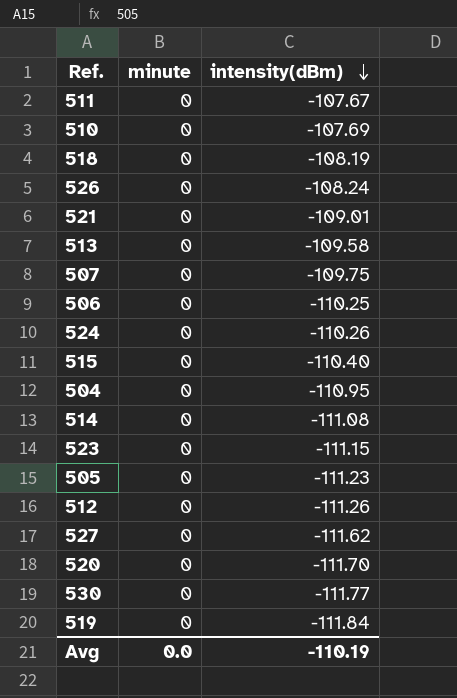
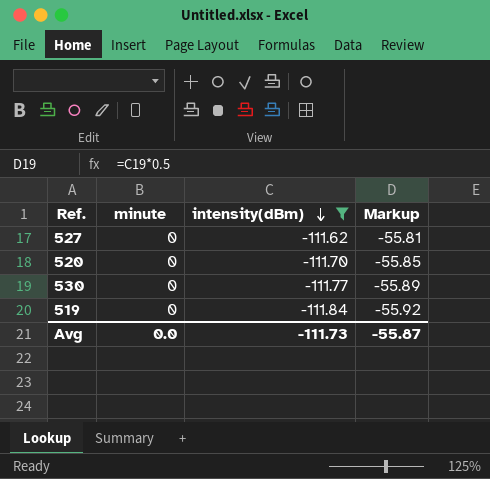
filter: none -> intensity(dBm) <= -111.62
column Markup | formula: none -> [intensity(dBm)] * 0.5
Avg | intensity(dBm): -110.19 -> -111.73

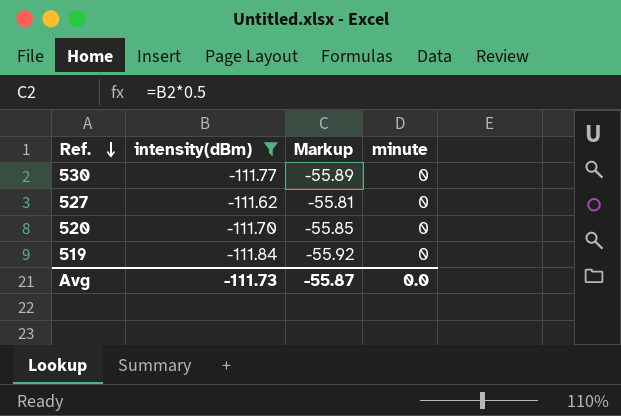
row order: intensity(dBm) descending -> Ref. descending
column minute | position: 2 -> 4

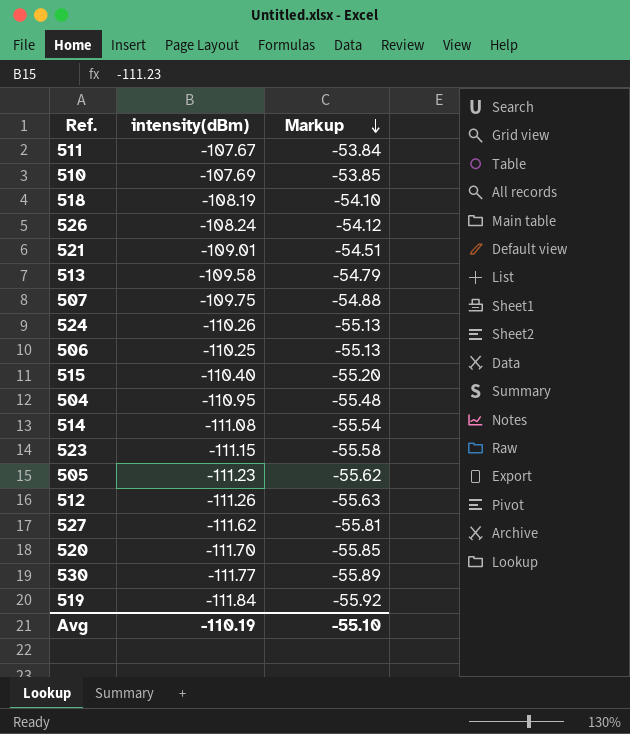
filter: intensity(dBm) <= -111.62 -> none
row order: Ref. descending -> Markup descending
column minute | position: 4 -> none
Avg | intensity(dBm): -111.73 -> -110.19
Avg | Markup: -55.87 -> -55.10

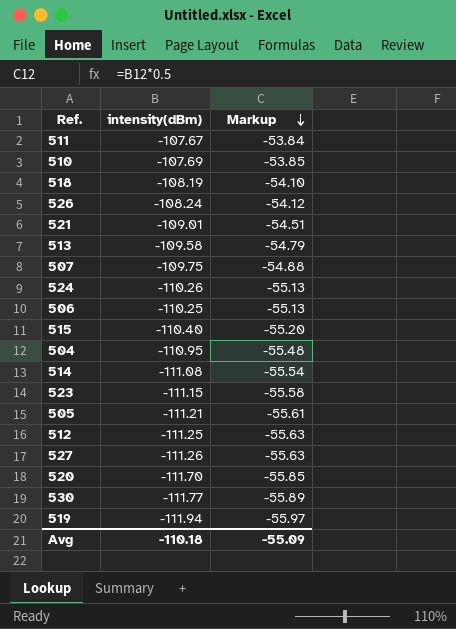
505 | intensity(dBm): -111.23 -> -111.21
505 | Markup: -55.62 -> -55.61
512 | intensity(dBm): -111.26 -> -111.25
527 | intensity(dBm): -111.62 -> -111.26
527 | Markup: -55.81 -> -55.63
519 | intensity(dBm): -111.84 -> -111.94
519 | Markup: -55.92 -> -55.97
Avg | intensity(dBm): -110.19 -> -110.18
Avg | Markup: -55.10 -> -55.09

